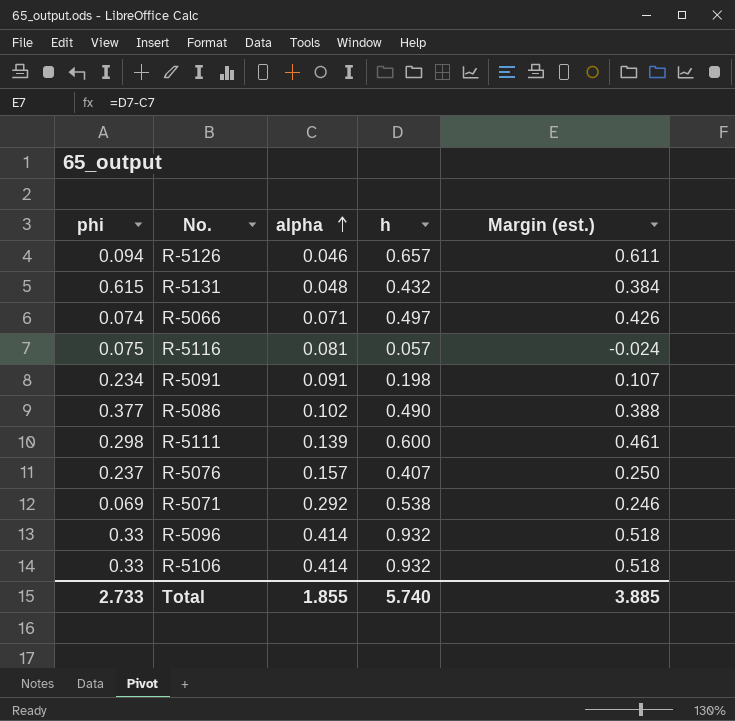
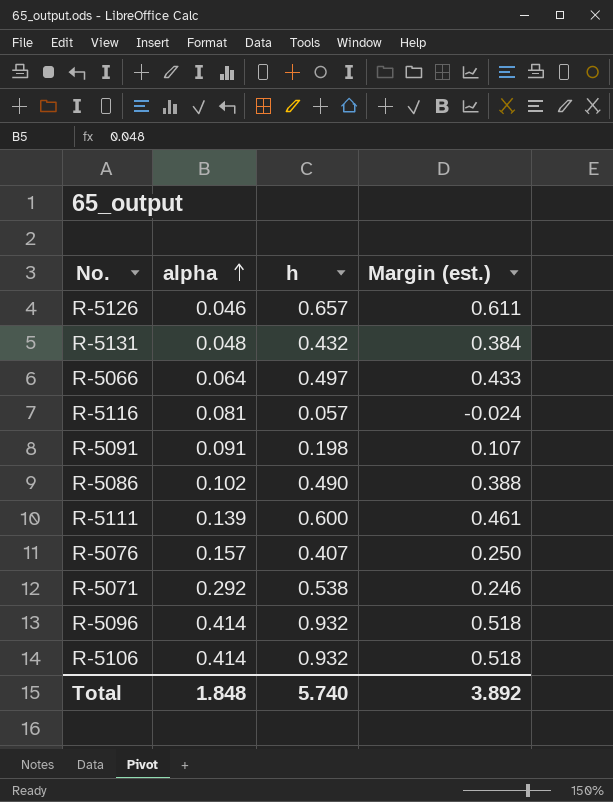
column phi | position: 1 -> none
R-5066 | alpha: 0.071 -> 0.064
R-5066 | Margin (est.): 0.426 -> 0.433
Total | alpha: 1.855 -> 1.848
Total | Margin (est.): 3.885 -> 3.892

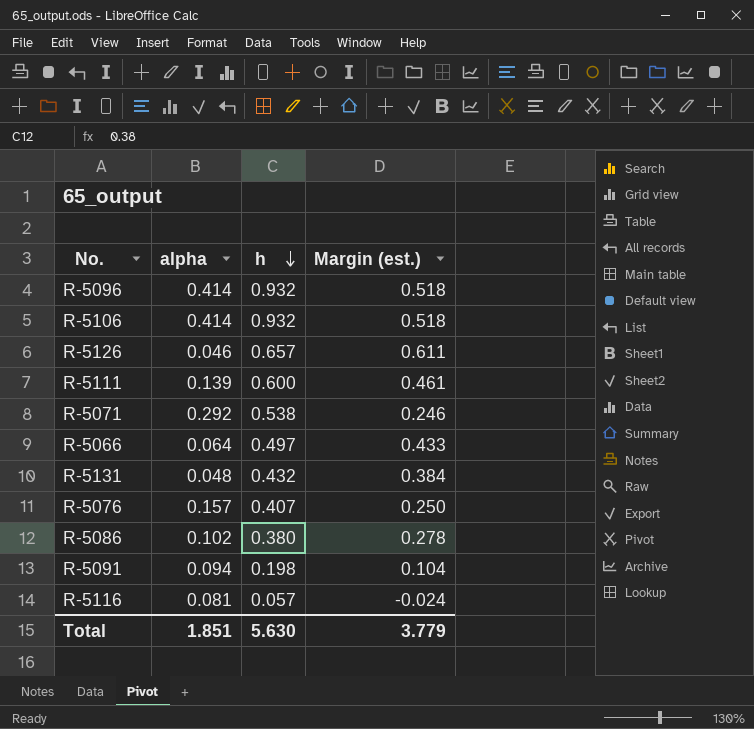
row order: alpha ascending -> h descending
R-5086 | h: 0.490 -> 0.380
R-5086 | Margin (est.): 0.388 -> 0.278
R-5091 | alpha: 0.091 -> 0.094
R-5091 | Margin (est.): 0.107 -> 0.104
Total | alpha: 1.848 -> 1.851
Total | h: 5.740 -> 5.630
Total | Margin (est.): 3.892 -> 3.779

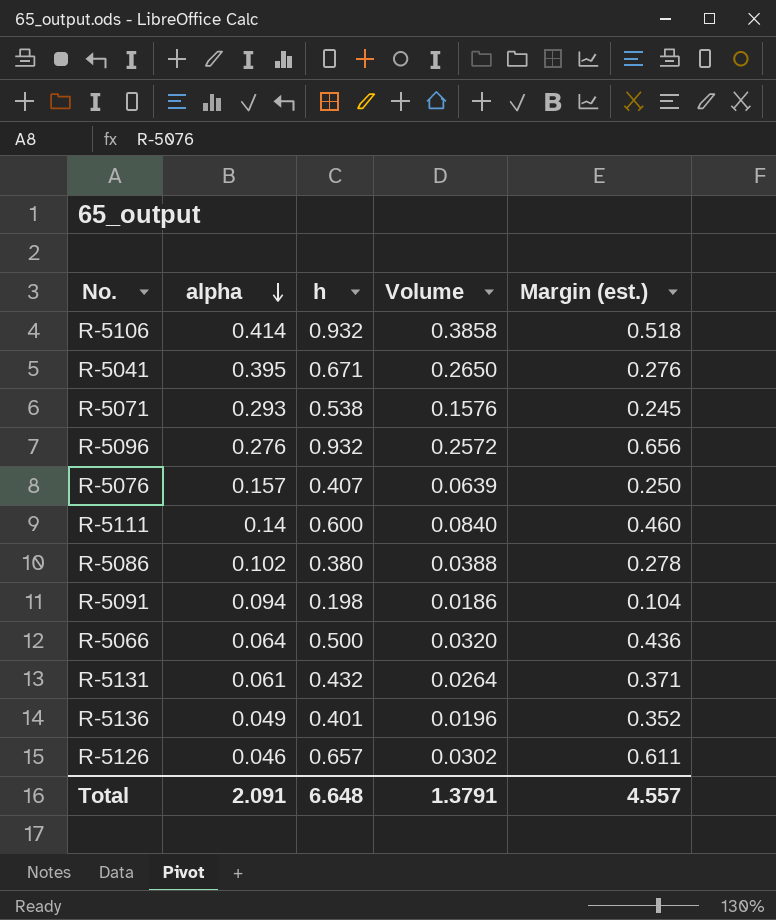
row order: h descending -> alpha descending
column Volume | formula: none -> [alpha] * [h]
row R-5116: 0.081 | 0.057 | -0.024 -> none
row R-5041: none -> 0.395 | 0.671 | 0.2650 | 0.276
R-5071 | alpha: 0.292 -> 0.293
R-5071 | Margin (est.): 0.246 -> 0.245
R-5096 | alpha: 0.414 -> 0.276
R-5096 | Margin (est.): 0.518 -> 0.656
R-5111 | alpha: 0.139 -> 0.14
R-5111 | Margin (est.): 0.461 -> 0.460
R-5066 | h: 0.497 -> 0.500
R-5066 | Margin (est.): 0.433 -> 0.436
R-5131 | alpha: 0.048 -> 0.061
R-5131 | Margin (est.): 0.384 -> 0.371
row R-5136: none -> 0.049 | 0.401 | 0.0196 | 0.352
Total | alpha: 1.851 -> 2.091
Total | h: 5.630 -> 6.648
Total | Margin (est.): 3.779 -> 4.557

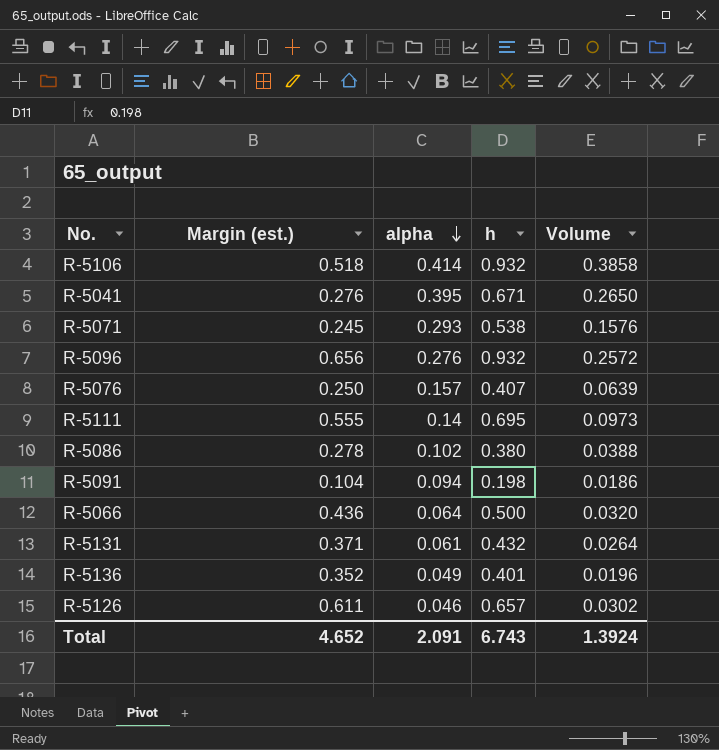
column Margin (est.) | position: 5 -> 2
R-5111 | Margin (est.): 0.460 -> 0.555
R-5111 | h: 0.600 -> 0.695
R-5111 | Volume: 0.0840 -> 0.0973
Total | Margin (est.): 4.557 -> 4.652
Total | h: 6.648 -> 6.743
Total | Volume: 1.3791 -> 1.3924

